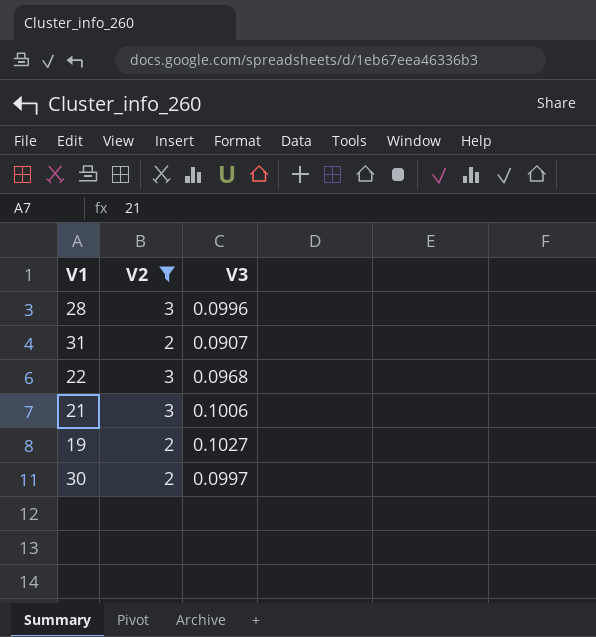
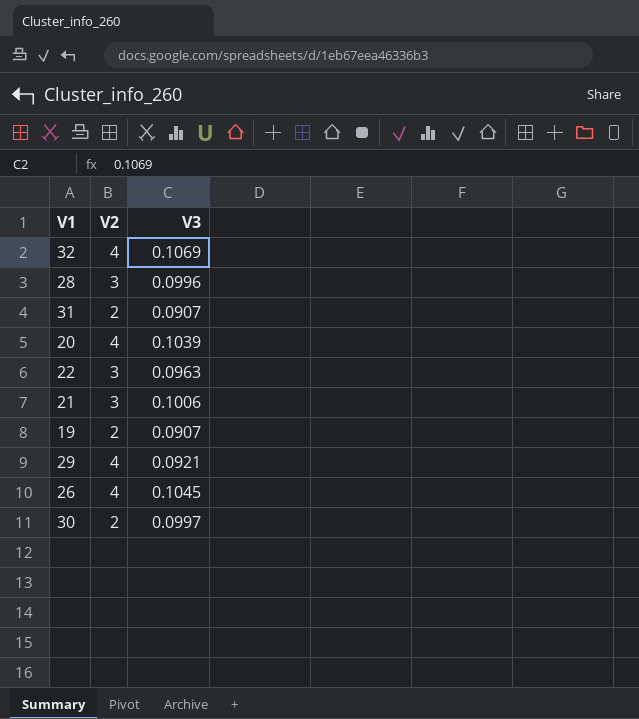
filter: V2 != 4 -> none
22 | V3: 0.0968 -> 0.0963
19 | V3: 0.1027 -> 0.0907

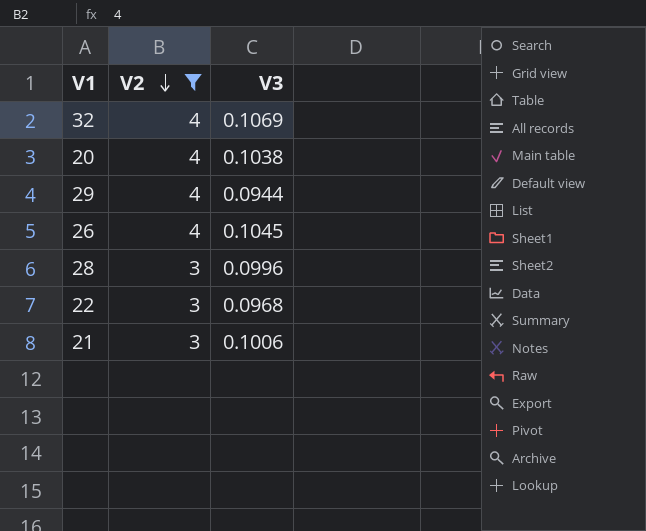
filter: none -> V2 != 2
row order: none -> V2 descending
20 | V3: 0.1039 -> 0.1038
29 | V3: 0.0921 -> 0.0944
22 | V3: 0.0963 -> 0.0968

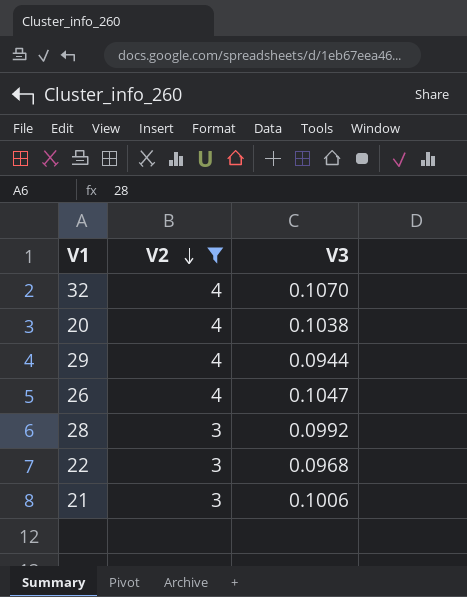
32 | V3: 0.1069 -> 0.1070
26 | V3: 0.1045 -> 0.1047
28 | V3: 0.0996 -> 0.0992

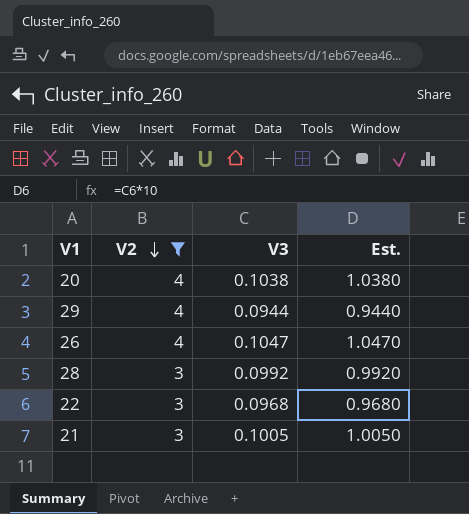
column Est. | formula: none -> [V3] * 10
row 32: 4 | 0.1070 -> none
21 | V3: 0.1006 -> 0.1005

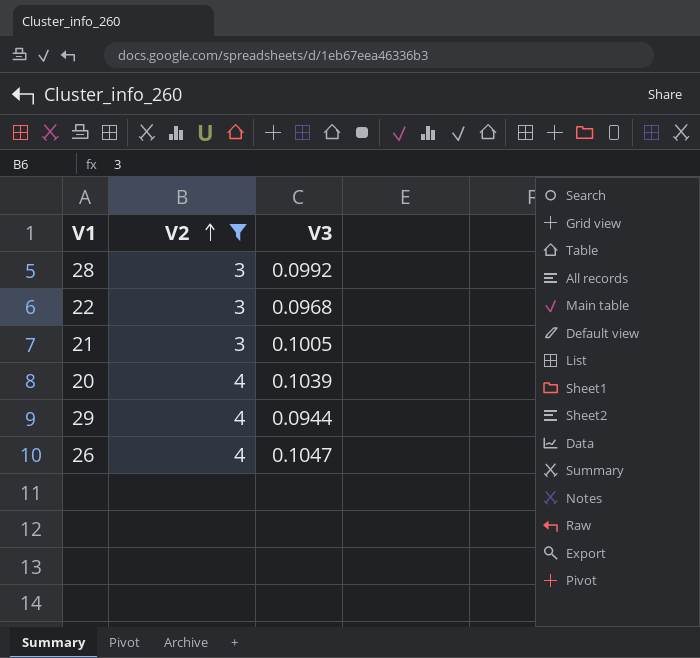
row order: V2 descending -> V2 ascending
column Est. | formula: [V3] * 10 -> none
20 | V3: 0.1038 -> 0.1039

